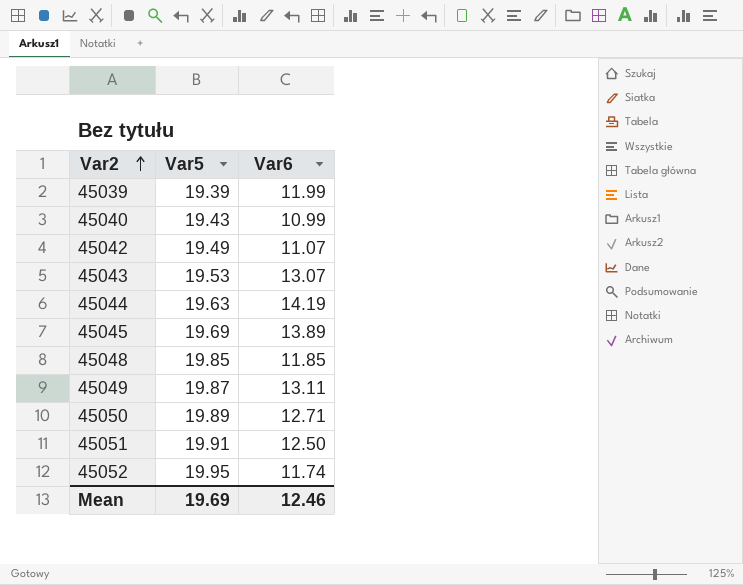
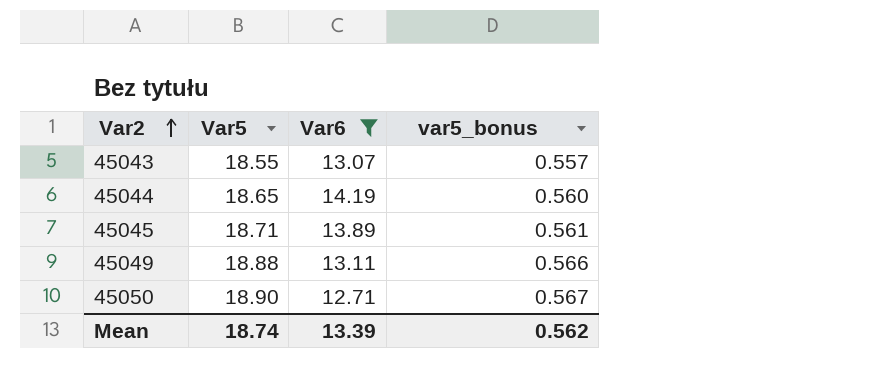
filter: none -> Var6 >= 12.71
column var5_bonus | formula: none -> [Var5] * 0.03
45043 | Var5: 19.53 -> 18.55
45044 | Var5: 19.63 -> 18.65
45045 | Var5: 19.69 -> 18.71
45049 | Var5: 19.87 -> 18.88
45050 | Var5: 19.89 -> 18.90
Mean | Var5: 19.69 -> 18.74
Mean | Var6: 12.46 -> 13.39

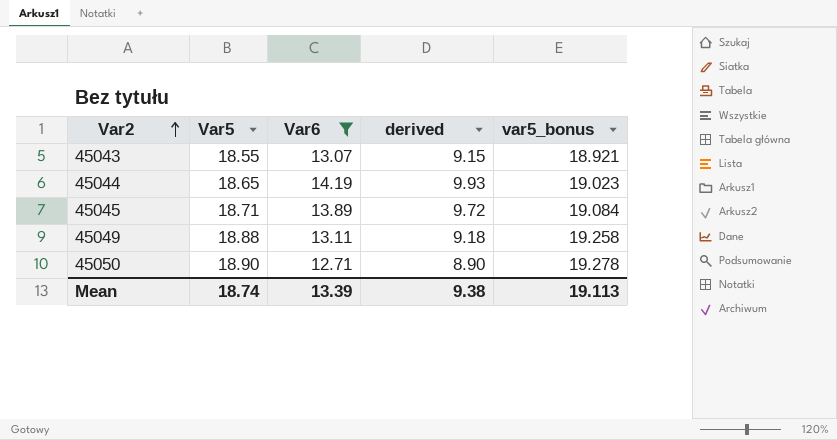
column derived | formula: none -> [Var6] * 0.7
column var5_bonus | formula: [Var5] * 0.03 -> [Var5] * 1.02
Mean | var5_bonus: 0.562 -> 19.113

